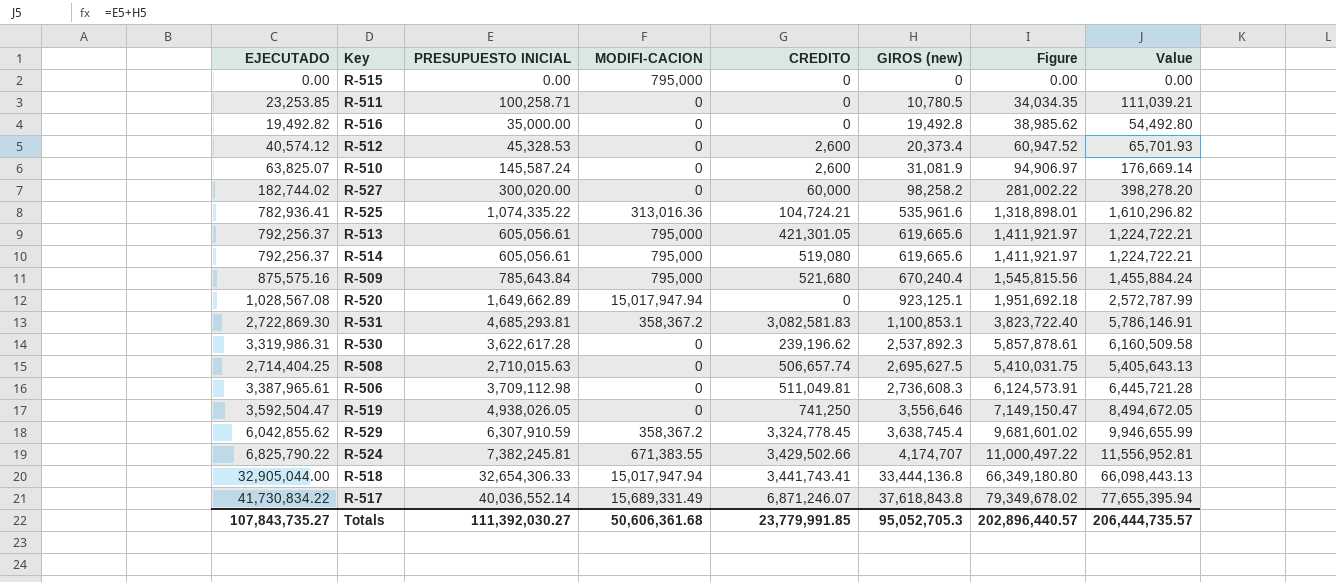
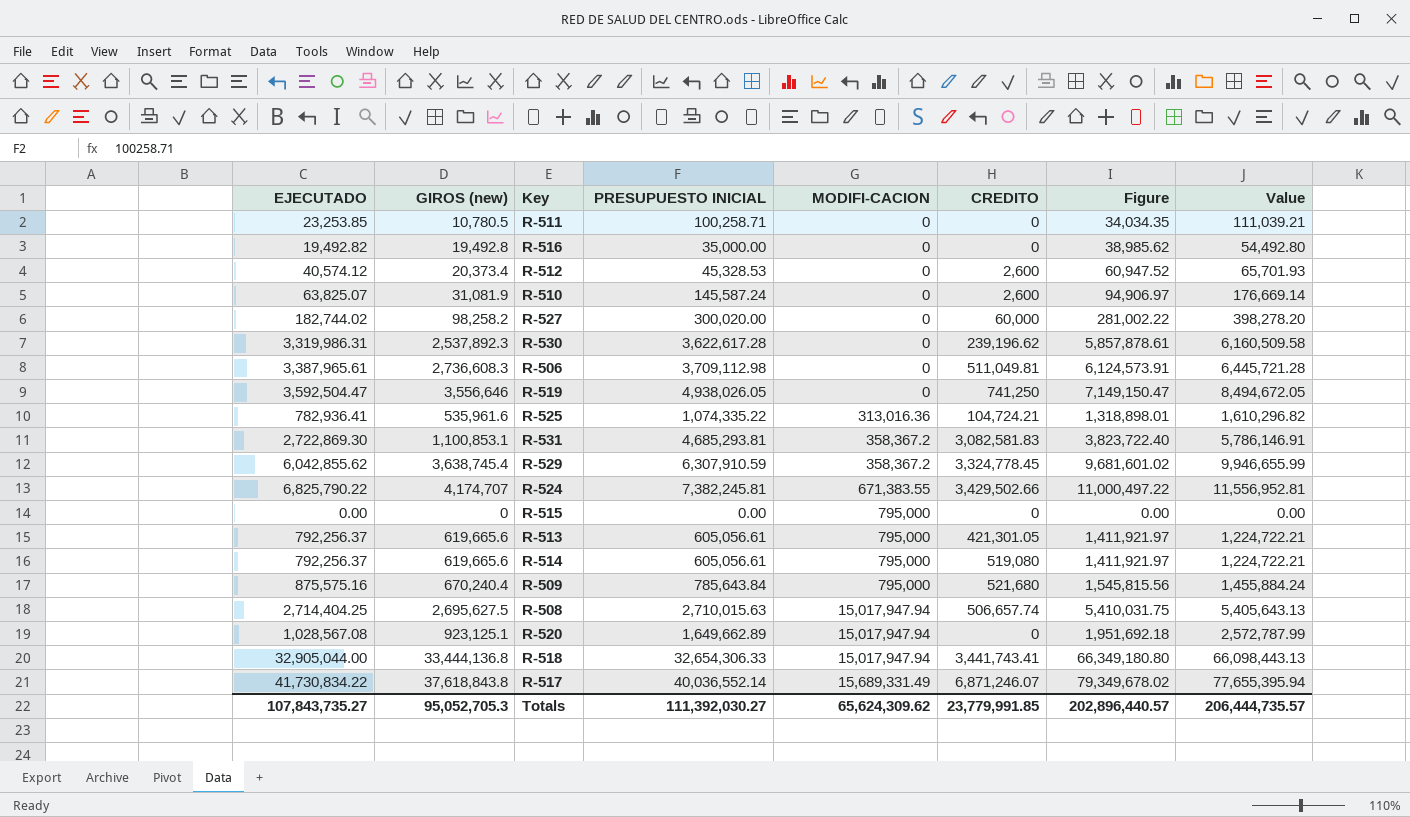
row order: GIROS (new) ascending -> MODIFI-CACION ascending
column GIROS (new) | position: 6 -> 2
R-508 | MODIFI-CACION: 0 -> 15,017,947.94
Totals | MODIFI-CACION: 50,606,361.68 -> 65,624,309.62

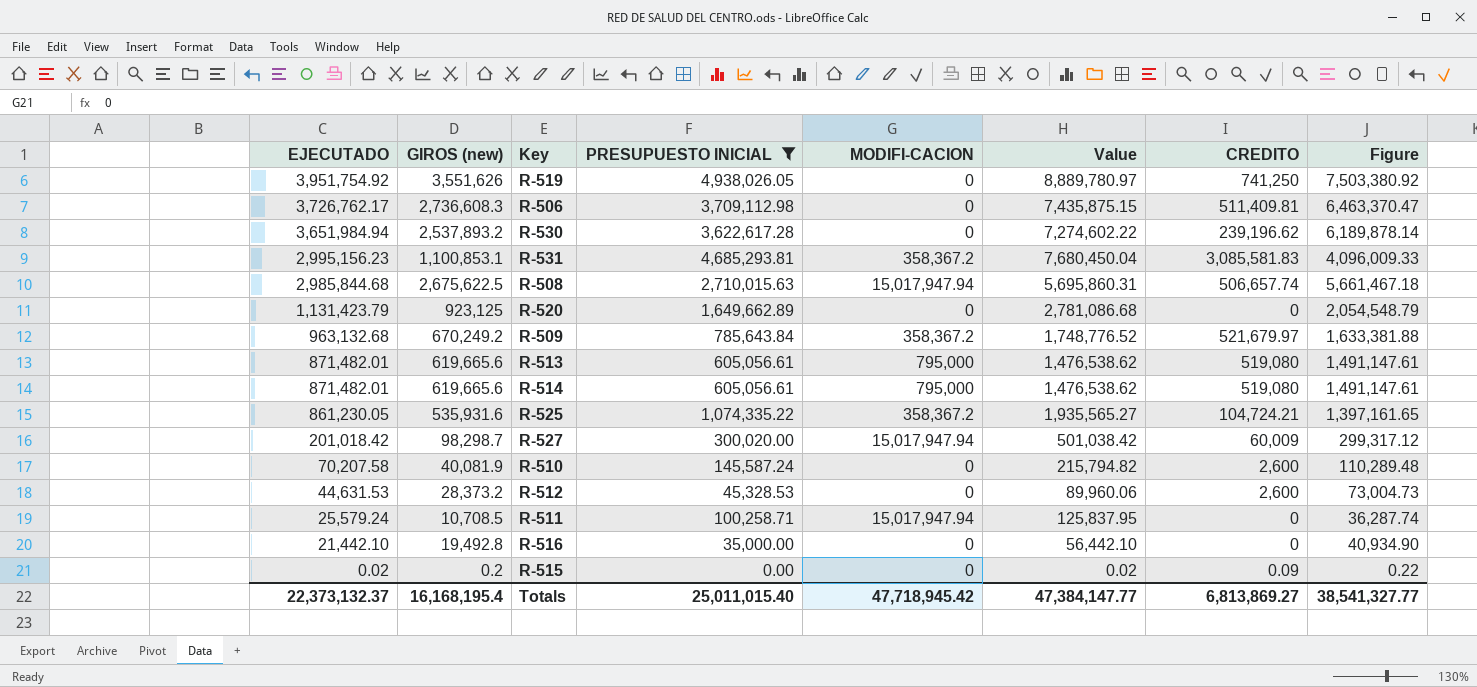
filter: none -> PRESUPUESTO INICIAL <= 4,938,026.05
row order: MODIFI-CACION ascending -> EJECUTADO descending
column Value | formula: [GIROS (new)] + [PRESUPUESTO INICIAL] -> [EJECUTADO] + [PRESUPUESTO INICIAL]
column Value | position: 8 -> 6
R-519 | EJECUTADO: 3,592,504.47 -> 3,951,754.92
R-519 | GIROS (new): 3,556,646 -> 3,551,626
R-519 | Figure: 7,149,150.47 -> 7,503,380.92
R-506 | EJECUTADO: 3,387,965.61 -> 3,726,762.17
R-506 | CREDITO: 511,049.81 -> 511,409.81
R-506 | Figure: 6,124,573.91 -> 6,463,370.47
R-530 | EJECUTADO: 3,319,986.31 -> 3,651,984.94
R-530 | GIROS (new): 2,537,892.3 -> 2,537,893.2
R-530 | Figure: 5,857,878.61 -> 6,189,878.14
R-531 | EJECUTADO: 2,722,869.30 -> 2,995,156.23
R-531 | CREDITO: 3,082,581.83 -> 3,085,581.83
R-531 | Figure: 3,823,722.40 -> 4,096,009.33
R-508 | EJECUTADO: 2,714,404.25 -> 2,985,844.68
R-508 | GIROS (new): 2,695,627.5 -> 2,675,622.5
R-508 | Figure: 5,410,031.75 -> 5,661,467.18
R-520 | EJECUTADO: 1,028,567.08 -> 1,131,423.79
R-520 | GIROS (new): 923,125.1 -> 923,125
R-520 | MODIFI-CACION: 15,017,947.94 -> 0
R-520 | Figure: 1,951,692.18 -> 2,054,548.79
R-509 | EJECUTADO: 875,575.16 -> 963,132.68
R-509 | GIROS (new): 670,240.4 -> 670,249.2
R-509 | MODIFI-CACION: 795,000 -> 358,367.2
R-509 | CREDITO: 521,680 -> 521,679.97
R-509 | Figure: 1,545,815.56 -> 1,633,381.88
R-513 | EJECUTADO: 792,256.37 -> 871,482.01
R-513 | CREDITO: 421,301.05 -> 519,080
R-513 | Figure: 1,411,921.97 -> 1,491,147.61
R-514 | EJECUTADO: 792,256.37 -> 871,482.01
R-514 | Figure: 1,411,921.97 -> 1,491,147.61
R-525 | EJECUTADO: 782,936.41 -> 861,230.05
R-525 | GIROS (new): 535,961.6 -> 535,931.6
R-525 | MODIFI-CACION: 313,016.36 -> 358,367.2
R-525 | Figure: 1,318,898.01 -> 1,397,161.65
R-527 | EJECUTADO: 182,744.02 -> 201,018.42
R-527 | GIROS (new): 98,258.2 -> 98,298.7
R-527 | MODIFI-CACION: 0 -> 15,017,947.94
R-527 | CREDITO: 60,000 -> 60,009
R-527 | Figure: 281,002.22 -> 299,317.12
R-510 | EJECUTADO: 63,825.07 -> 70,207.58
R-510 | GIROS (new): 31,081.9 -> 40,081.9
R-510 | Figure: 94,906.97 -> 110,289.48
R-512 | EJECUTADO: 40,574.12 -> 44,631.53
R-512 | GIROS (new): 20,373.4 -> 28,373.2
R-512 | Figure: 60,947.52 -> 73,004.73
R-511 | EJECUTADO: 23,253.85 -> 25,579.24
R-511 | GIROS (new): 10,780.5 -> 10,708.5
R-511 | MODIFI-CACION: 0 -> 15,017,947.94
R-511 | Figure: 34,034.35 -> 36,287.74
R-516 | EJECUTADO: 19,492.82 -> 21,442.10
R-516 | Figure: 38,985.62 -> 40,934.90
R-515 | EJECUTADO: 0.00 -> 0.02
R-515 | GIROS (new): 0 -> 0.2
R-515 | MODIFI-CACION: 795,000 -> 0
R-515 | CREDITO: 0 -> 0.09
R-515 | Figure: 0.00 -> 0.22
Totals | EJECUTADO: 107,843,735.27 -> 22,373,132.37
Totals | GIROS (new): 95,052,705.3 -> 16,168,195.4
Totals | PRESUPUESTO INICIAL: 111,392,030.27 -> 25,011,015.40
Totals | MODIFI-CACION: 65,624,309.62 -> 47,718,945.42
Totals | Value: 206,444,735.57 -> 47,384,147.77
Totals | CREDITO: 23,779,991.85 -> 6,813,869.27
Totals | Figure: 202,896,440.57 -> 38,541,327.77

